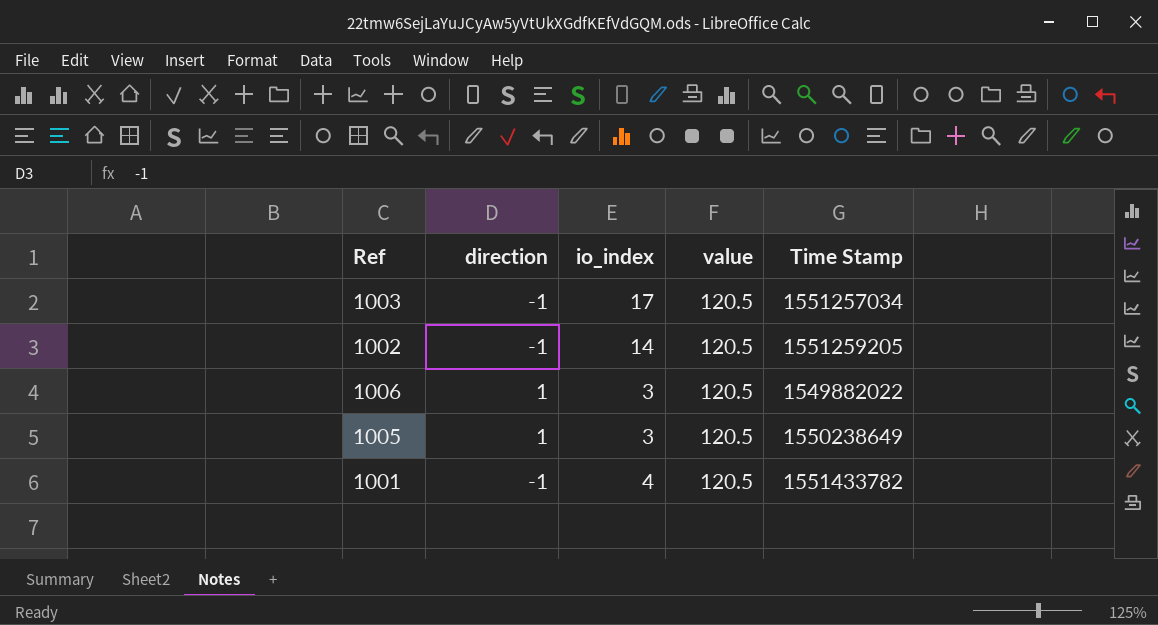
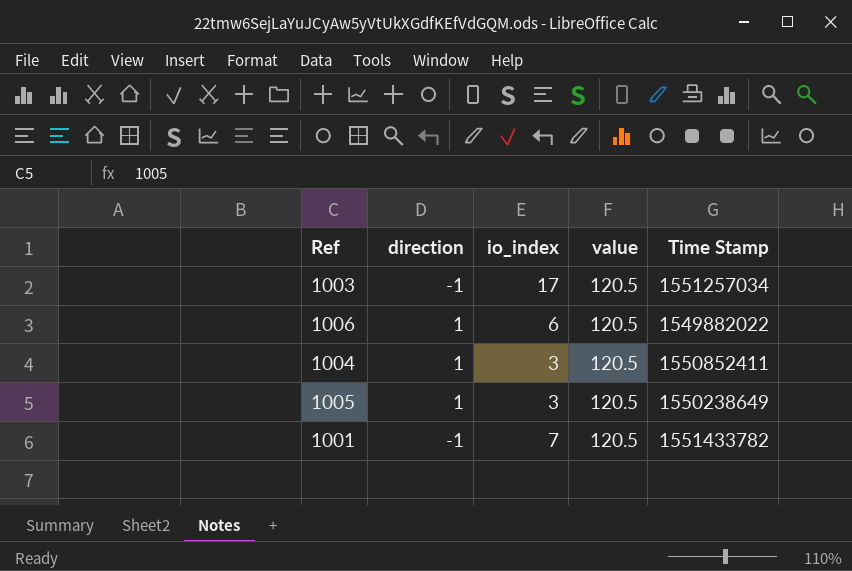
row 1002: -1 | 14 | 120.5 | 1551259205 -> none
1006 | io_index: 3 -> 6
row 1004: none -> 1 | 3 | 120.5 | 1550852411
1001 | io_index: 4 -> 7

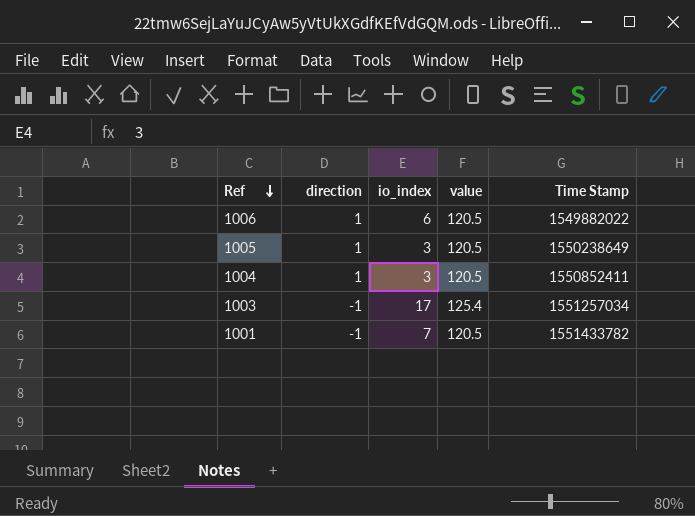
row order: none -> Ref descending
1003 | value: 120.5 -> 125.4

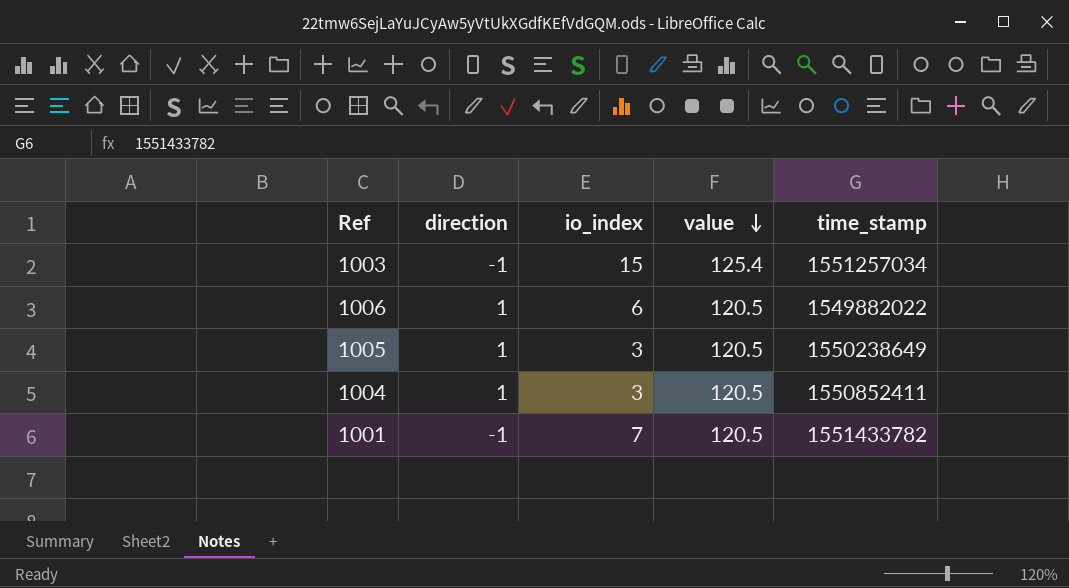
row order: Ref descending -> value descending
column name: Time Stamp -> time_stamp
1003 | io_index: 17 -> 15

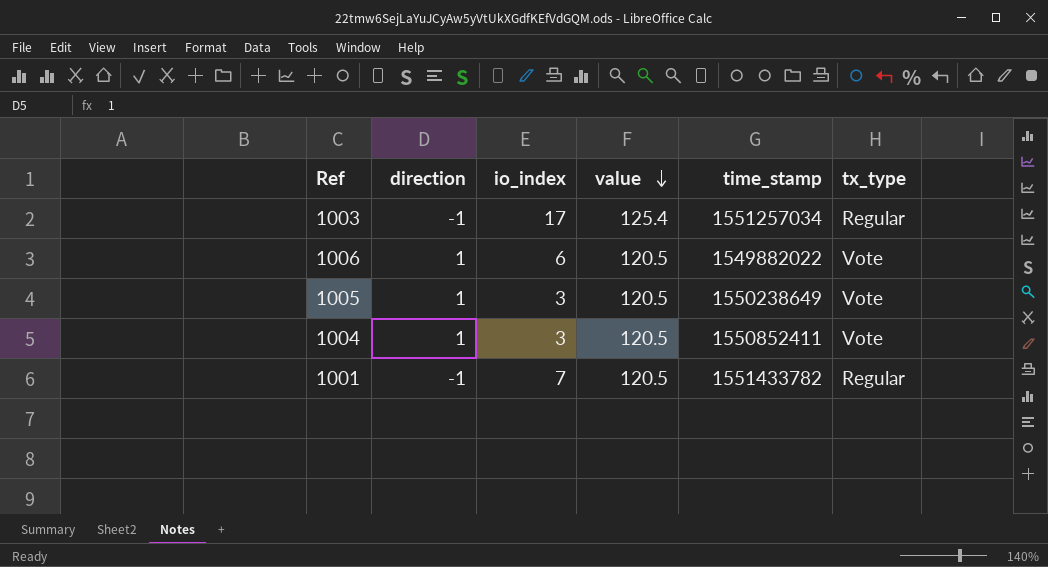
column tx_type | position: none -> 6
1003 | io_index: 15 -> 17

